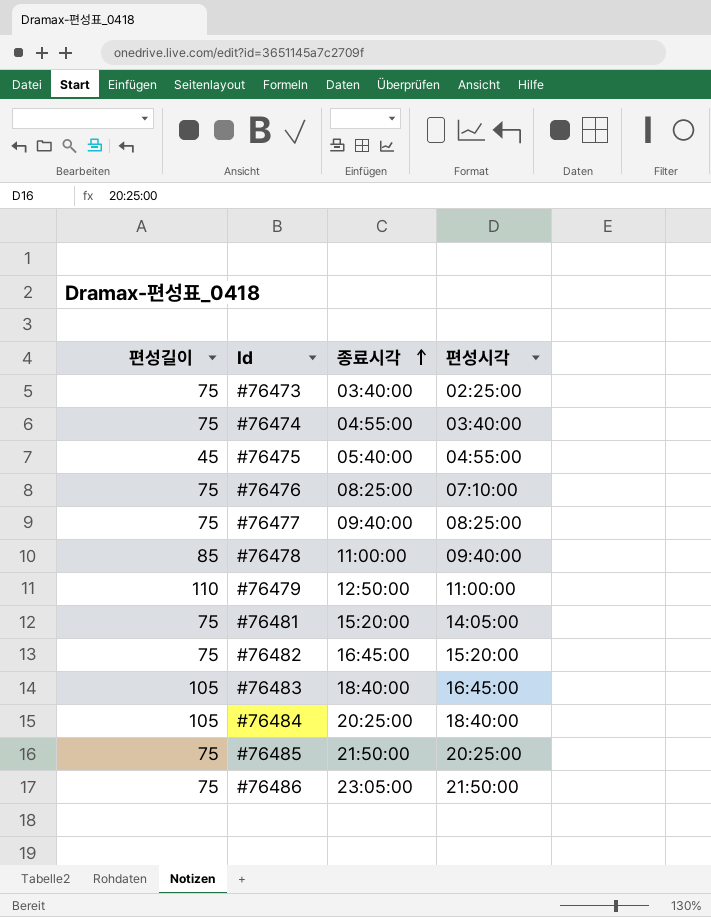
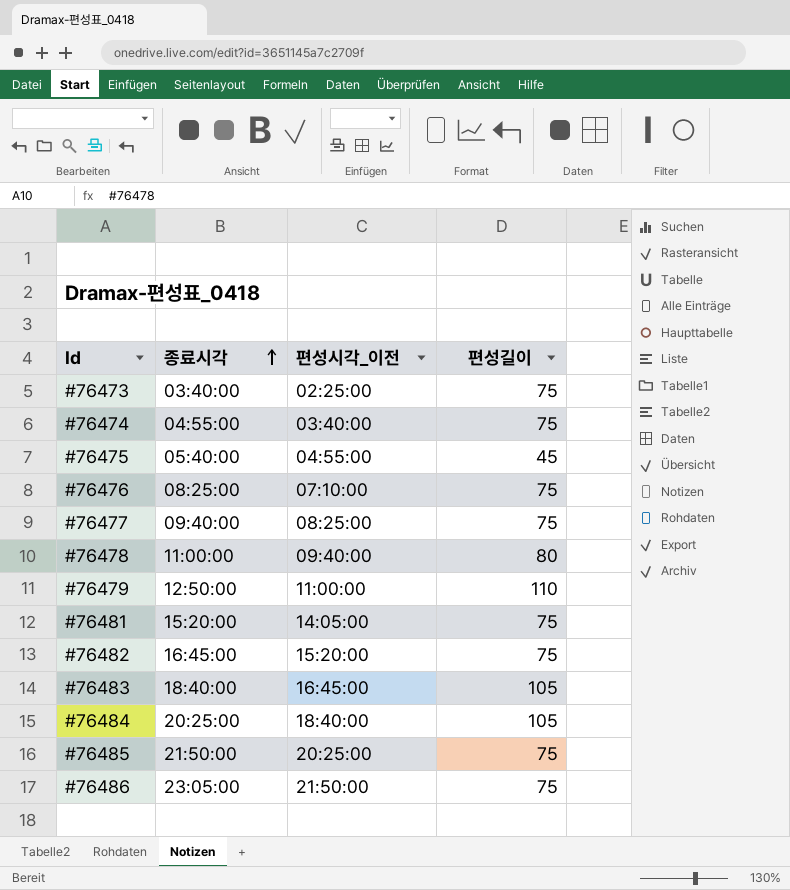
column name: 편성시각 -> 편성시각_이전
column 편성길이 | position: 1 -> 4
#76478 | 편성길이: 85 -> 80

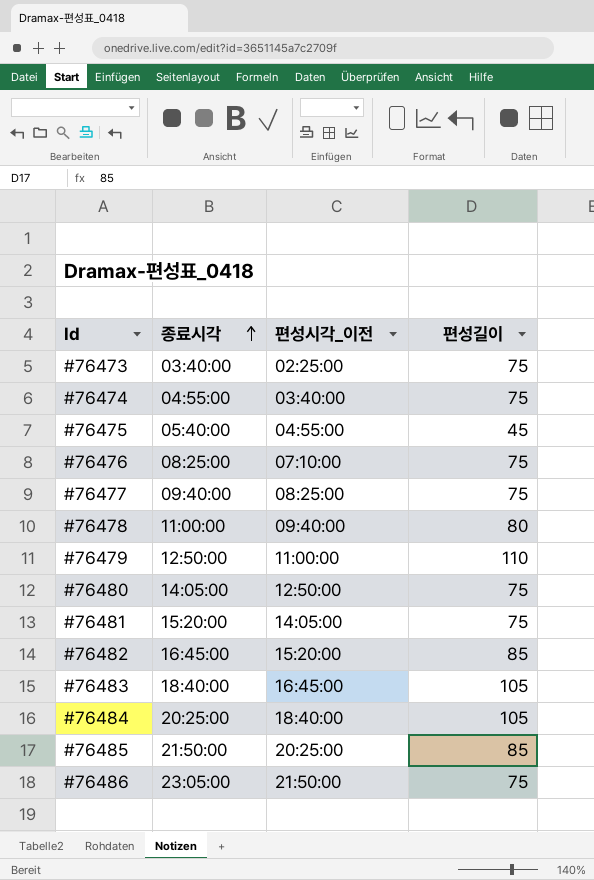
row #76480: none -> 14:05:00 | 12:50:00 | 75
#76482 | 편성길이: 75 -> 85
#76485 | 편성길이: 75 -> 85

